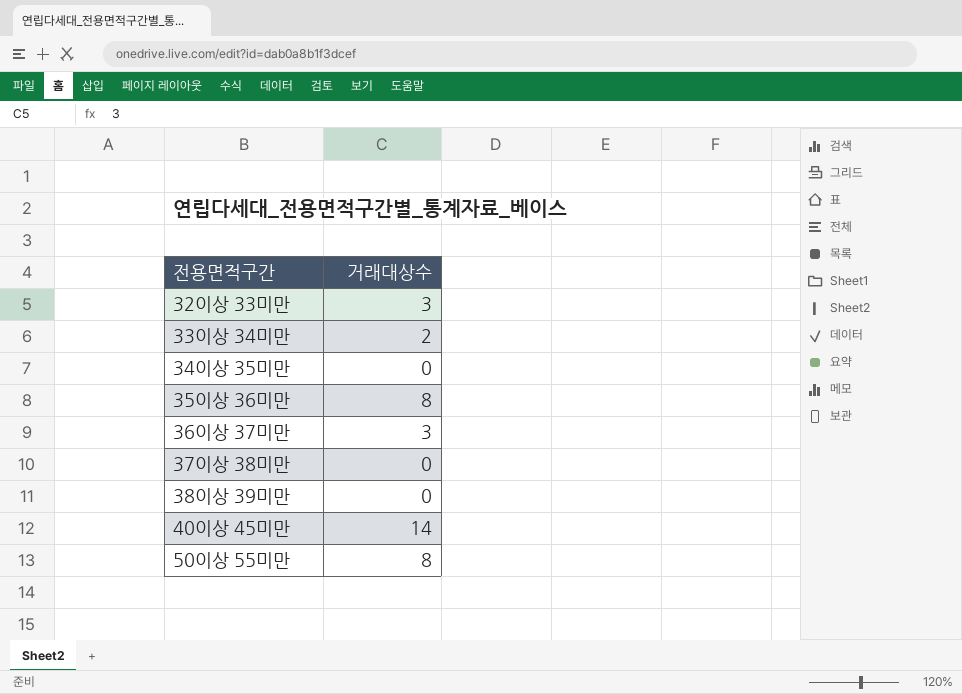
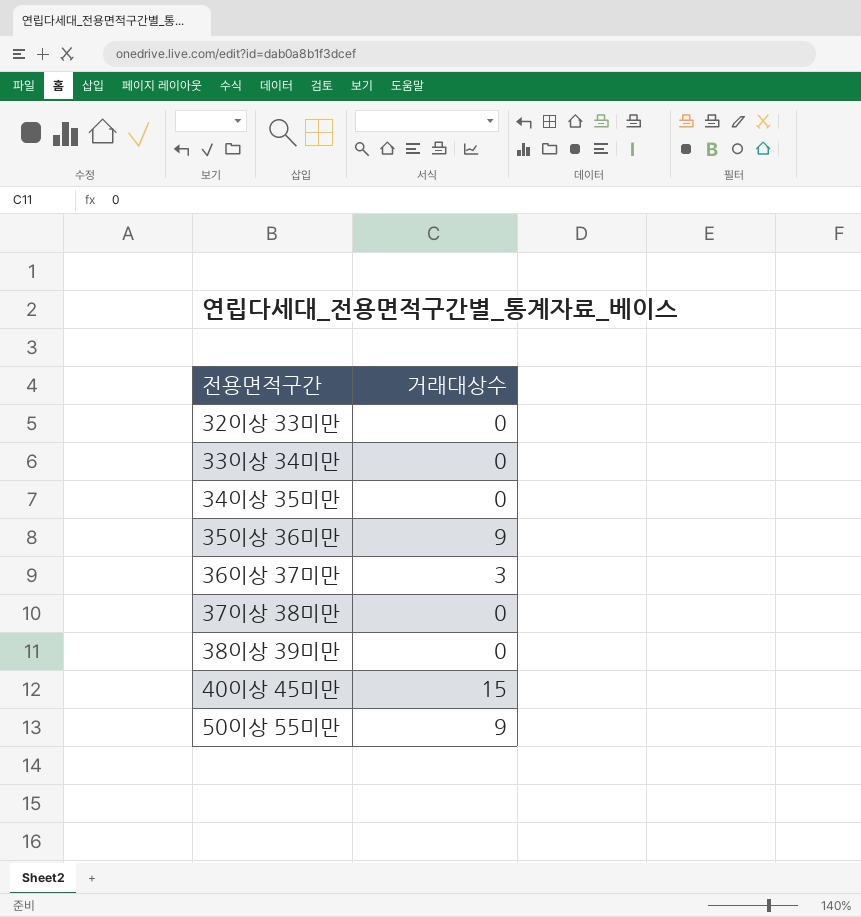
32이상 33미만 | 거래대상수: 3 -> 0
33이상 34미만 | 거래대상수: 2 -> 0
35이상 36미만 | 거래대상수: 8 -> 9
40이상 45미만 | 거래대상수: 14 -> 15
50이상 55미만 | 거래대상수: 8 -> 9

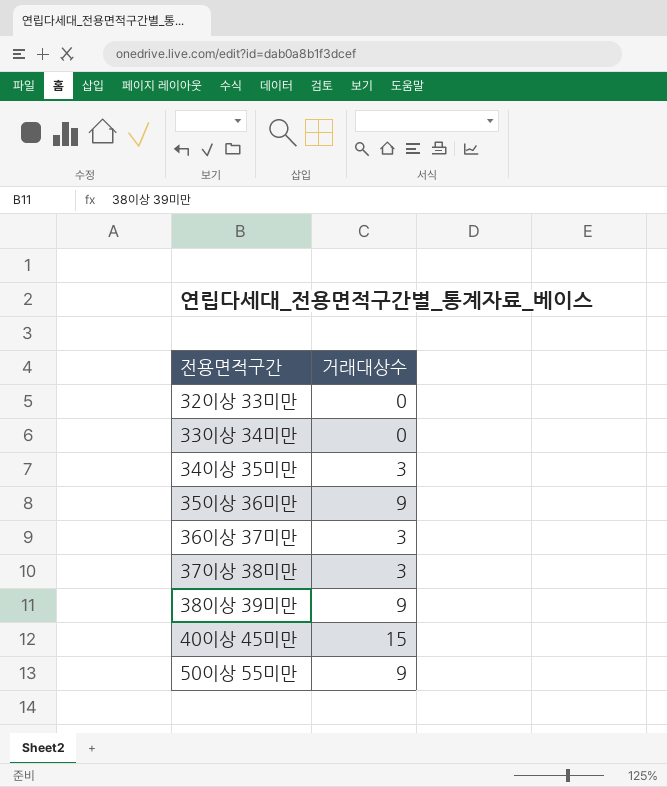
34이상 35미만 | 거래대상수: 0 -> 3
37이상 38미만 | 거래대상수: 0 -> 3
38이상 39미만 | 거래대상수: 0 -> 9

